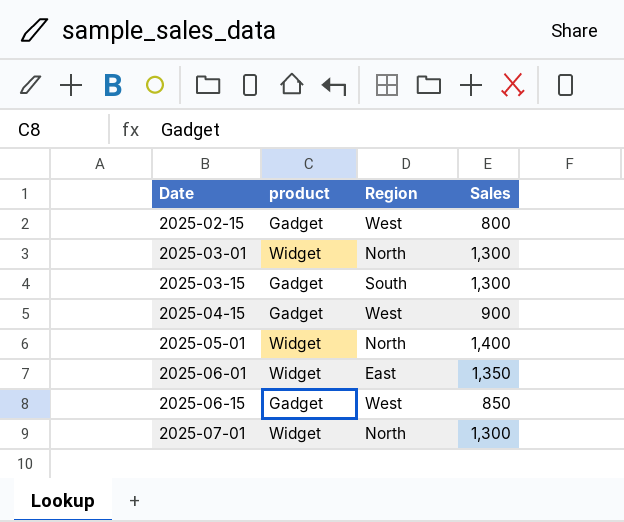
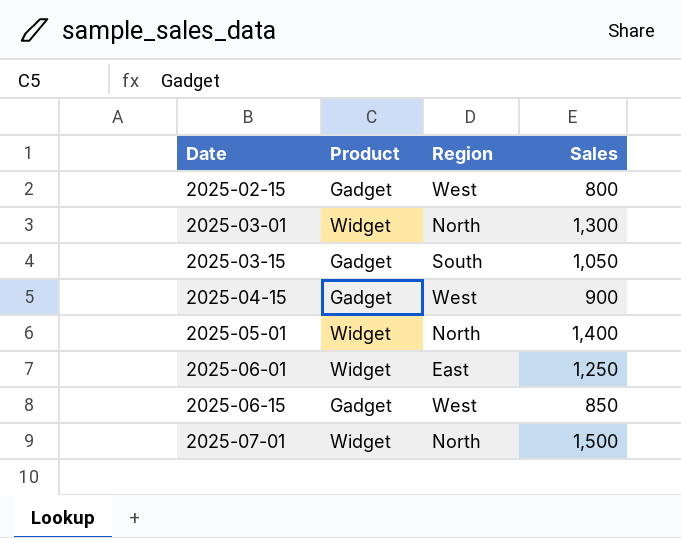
column name: product -> Product
2025-03-15 | Sales: 1,300 -> 1,050
2025-06-01 | Sales: 1,350 -> 1,250
2025-07-01 | Sales: 1,300 -> 1,500

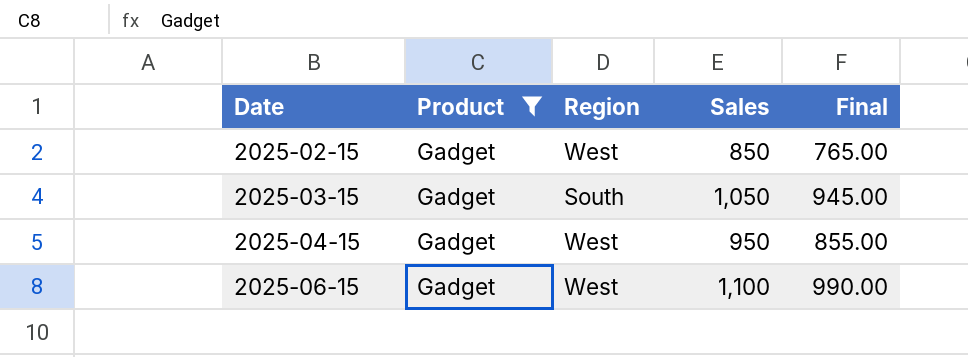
filter: none -> Product = Gadget
column Final | formula: none -> [Sales] * 0.9
2025-02-15 | Sales: 800 -> 850
2025-04-15 | Sales: 900 -> 950
2025-06-15 | Sales: 850 -> 1,100

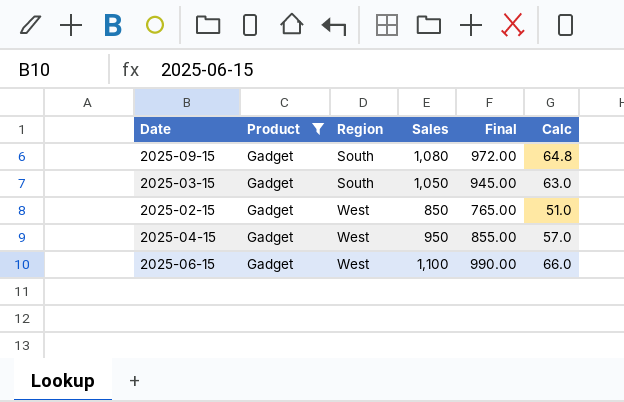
row order: Date ascending -> Region ascending
column Calc | formula: none -> [Sales] * 0.06
row 2025-09-15: none -> Gadget | South | 1,080 | 972.00 | 64.8

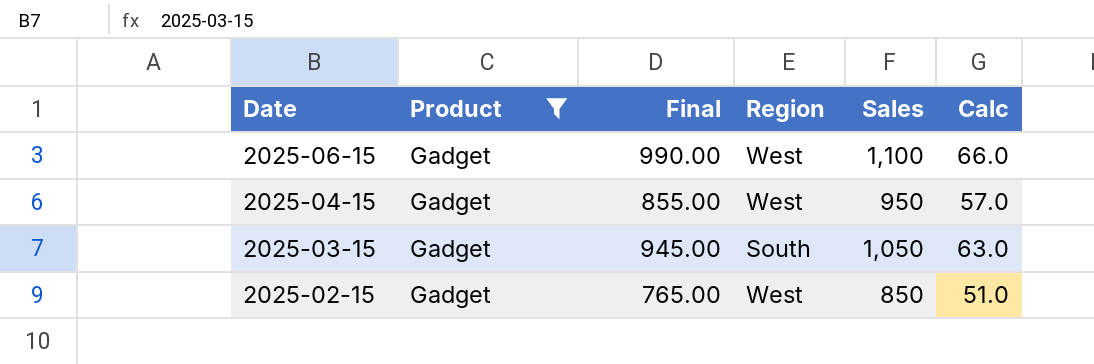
row order: Region ascending -> Date descending
column Final | position: 5 -> 3
row 2025-09-15: Gadget | South | 1,080 | 972.00 | 64.8 -> none

